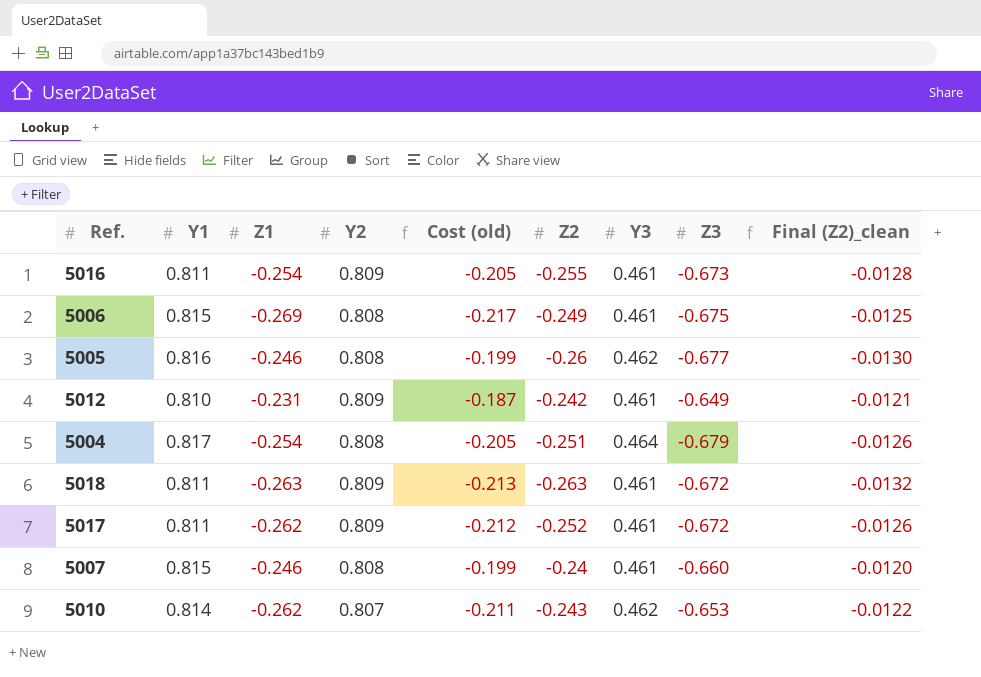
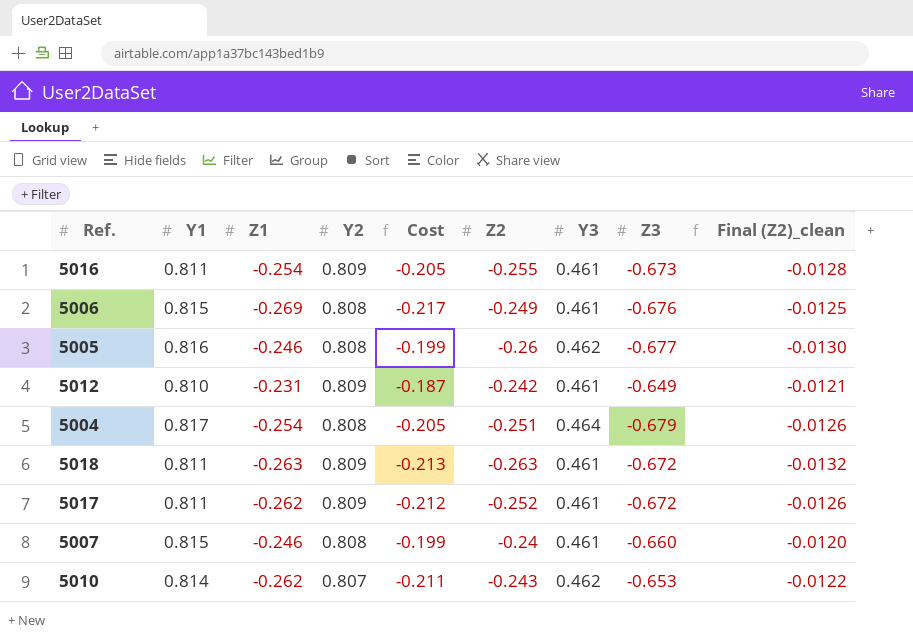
column name: Cost (old) -> Cost
5006 | Z3: -0.675 -> -0.676

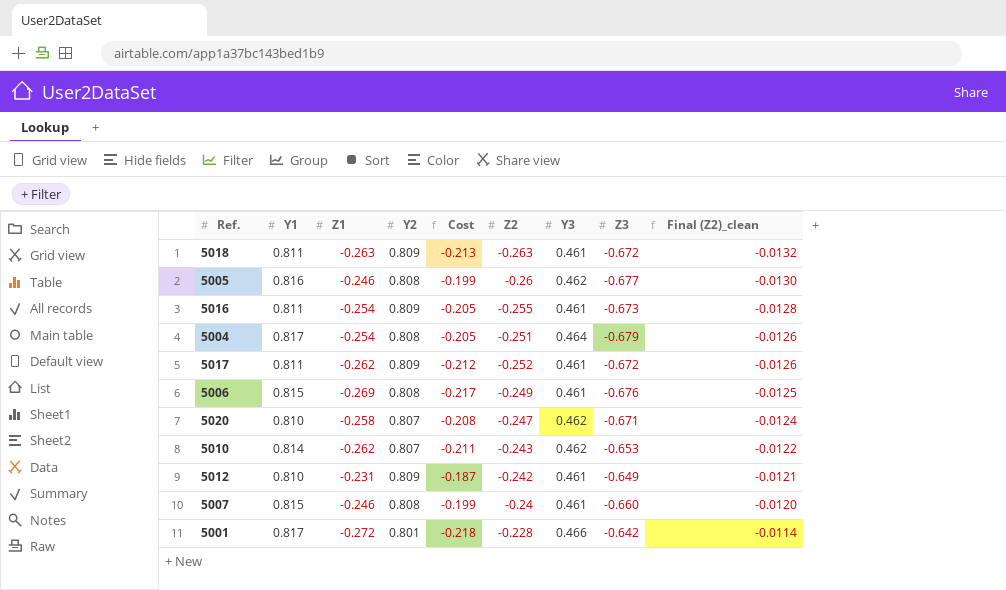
row order: none -> Final (Z2)_clean ascending
row 5020: none -> 0.810 | -0.258 | 0.807 | -0.208 | -0.247 | 0.462 | -0.671 | -0.0124
row 5001: none -> 0.817 | -0.272 | 0.801 | -0.218 | -0.228 | 0.466 | -0.642 | -0.0114

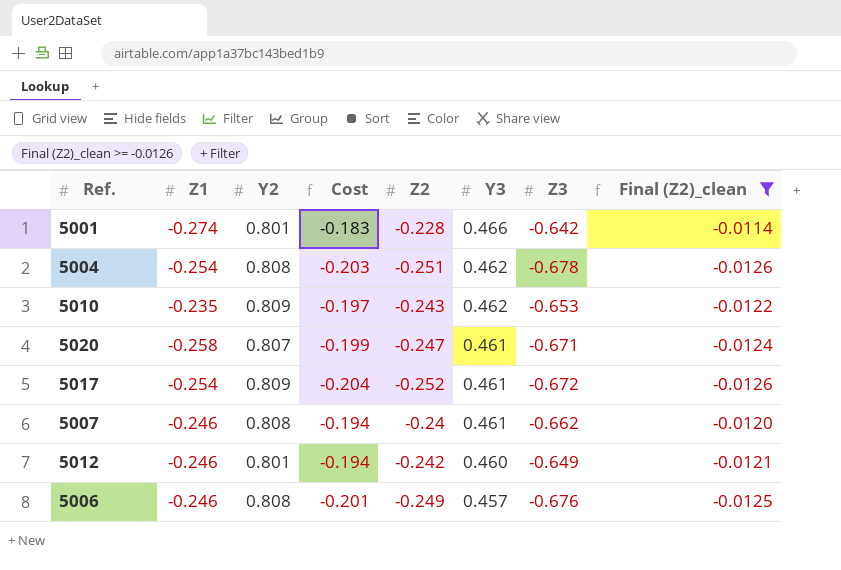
filter: none -> Final (Z2)_clean >= -0.0126
row order: Final (Z2)_clean ascending -> Y3 descending
column Y1 | position: 2 -> none
column Cost | formula: [Z1] * [Y2] -> [Y2] * [Z2]
5001 | Z1: -0.272 -> -0.274
5004 | Y3: 0.464 -> 0.462
5004 | Z3: -0.679 -> -0.678
5010 | Z1: -0.262 -> -0.235
5010 | Y2: 0.807 -> 0.809
5020 | Y3: 0.462 -> 0.461
5017 | Z1: -0.262 -> -0.254
5007 | Z3: -0.660 -> -0.662
5012 | Z1: -0.231 -> -0.246
5012 | Y2: 0.809 -> 0.801
5012 | Y3: 0.461 -> 0.460
5006 | Z1: -0.269 -> -0.246
5006 | Y3: 0.461 -> 0.457

